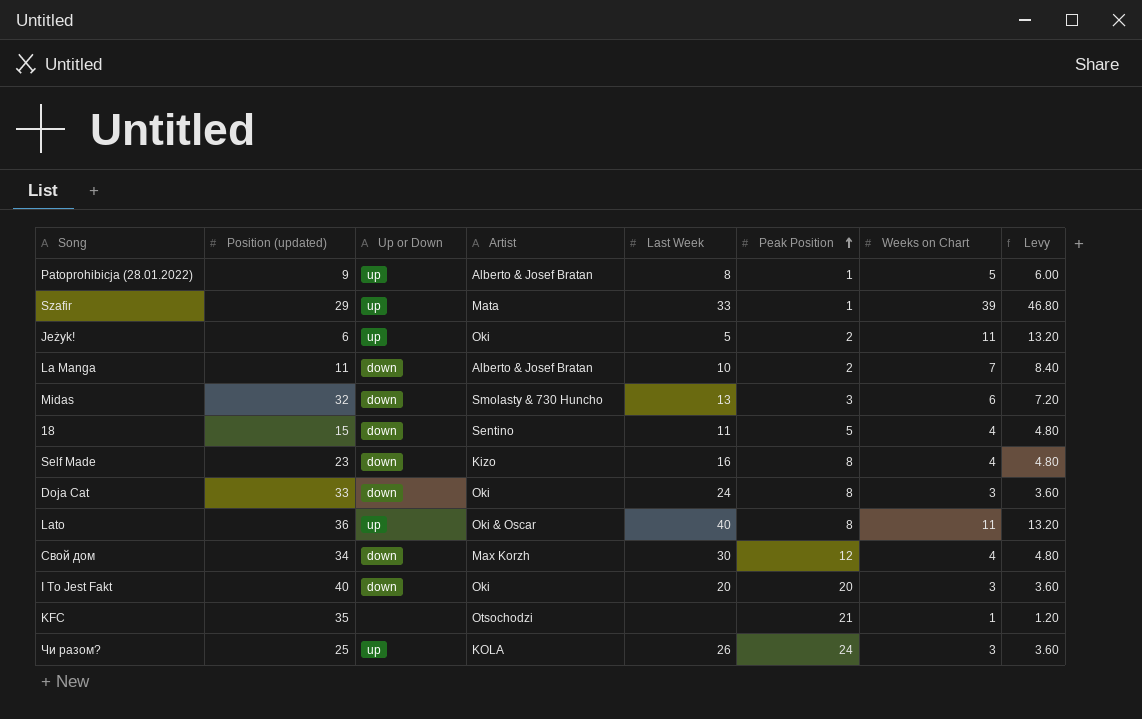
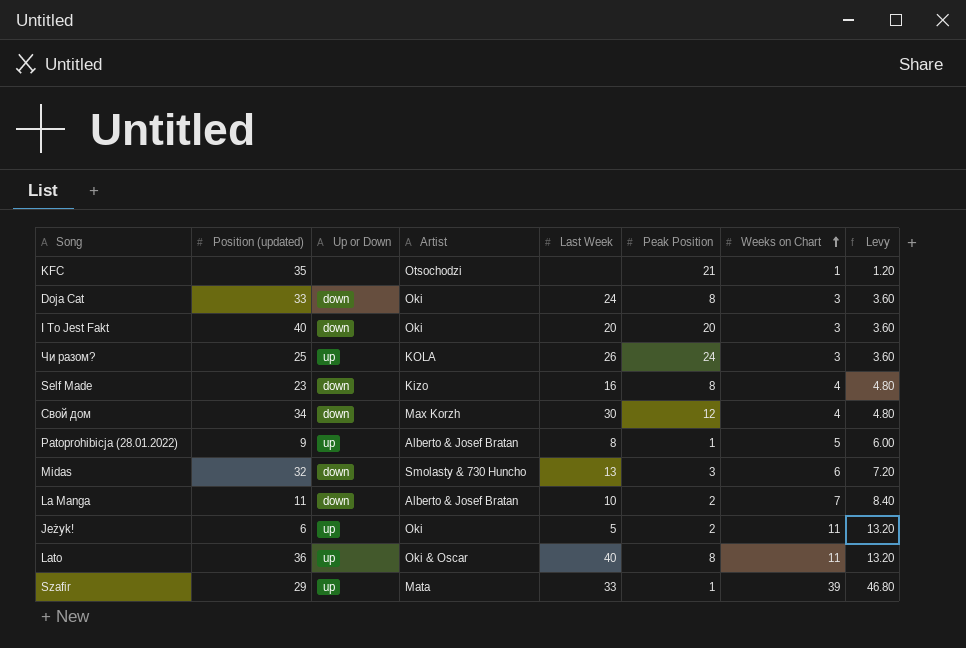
row order: Peak Position ascending -> Weeks on Chart ascending
row 18: 15 | down | Sentino | 11 | 5 | 4 | 4.80 -> none

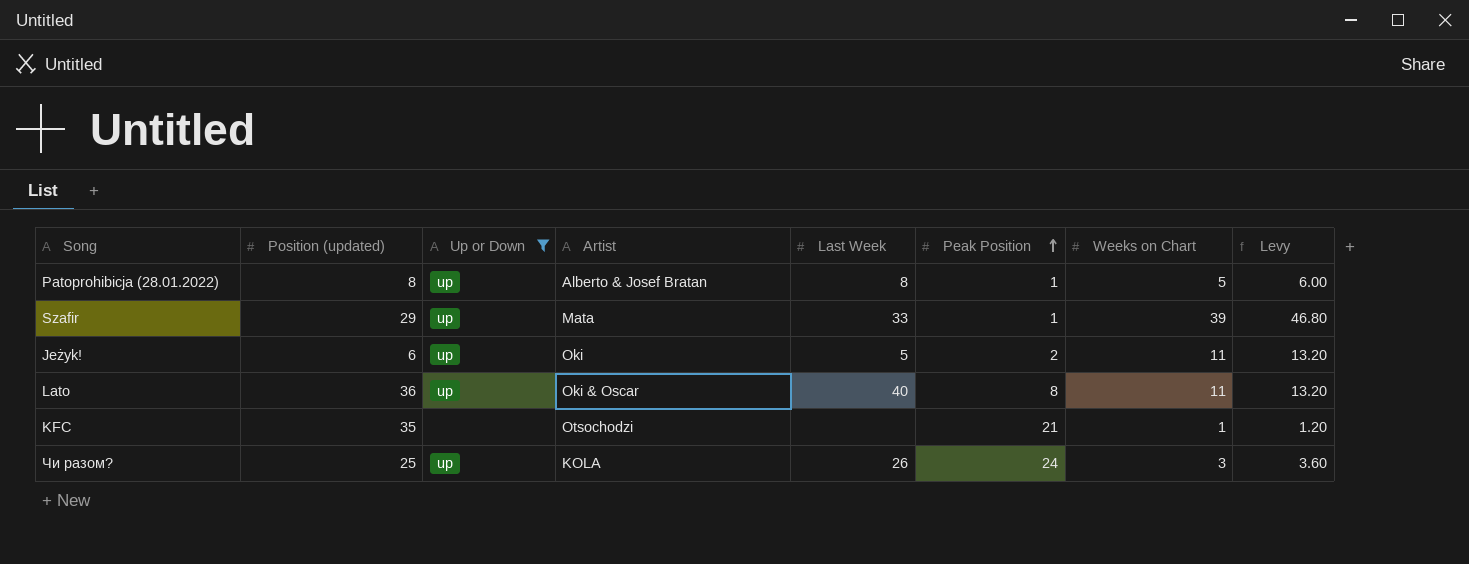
filter: none -> Up or Down != down
row order: Weeks on Chart ascending -> Peak Position ascending
Patoprohibicja (28.01.2022) | Position (updated): 9 -> 8

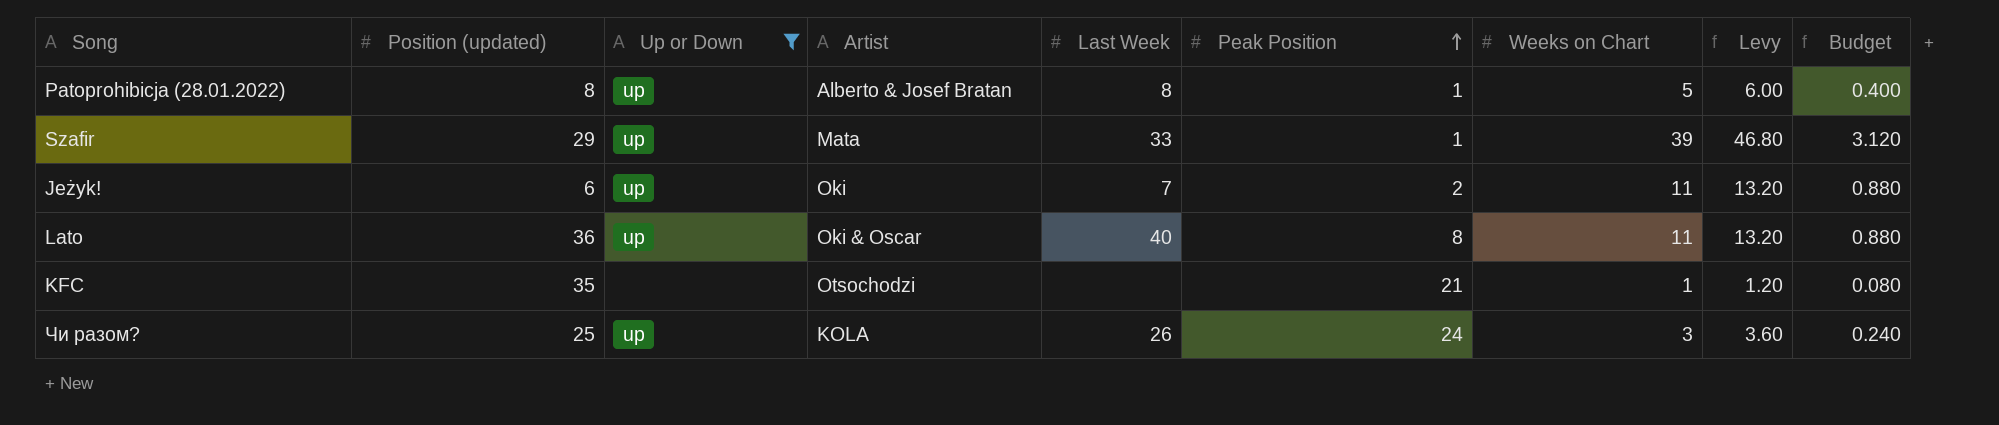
column Budget | formula: none -> [Weeks on Chart] * 0.08
Jeżyk! | Last Week: 5 -> 7

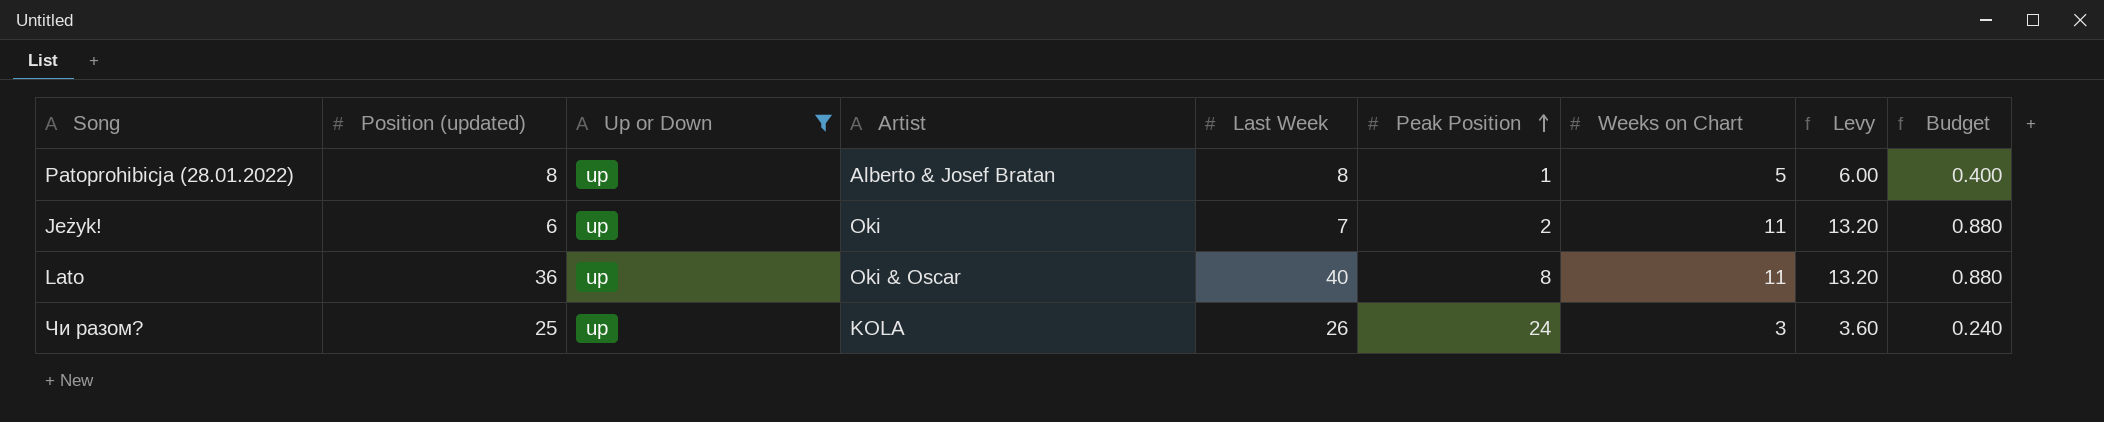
row Szafir: 29 | up | Mata | 33 | 1 | 39 | 46.80 | 3.120 -> none
row KFC: 35 | none | Otsochodzi | none | 21 | 1 | 1.20 | 0.080 -> none

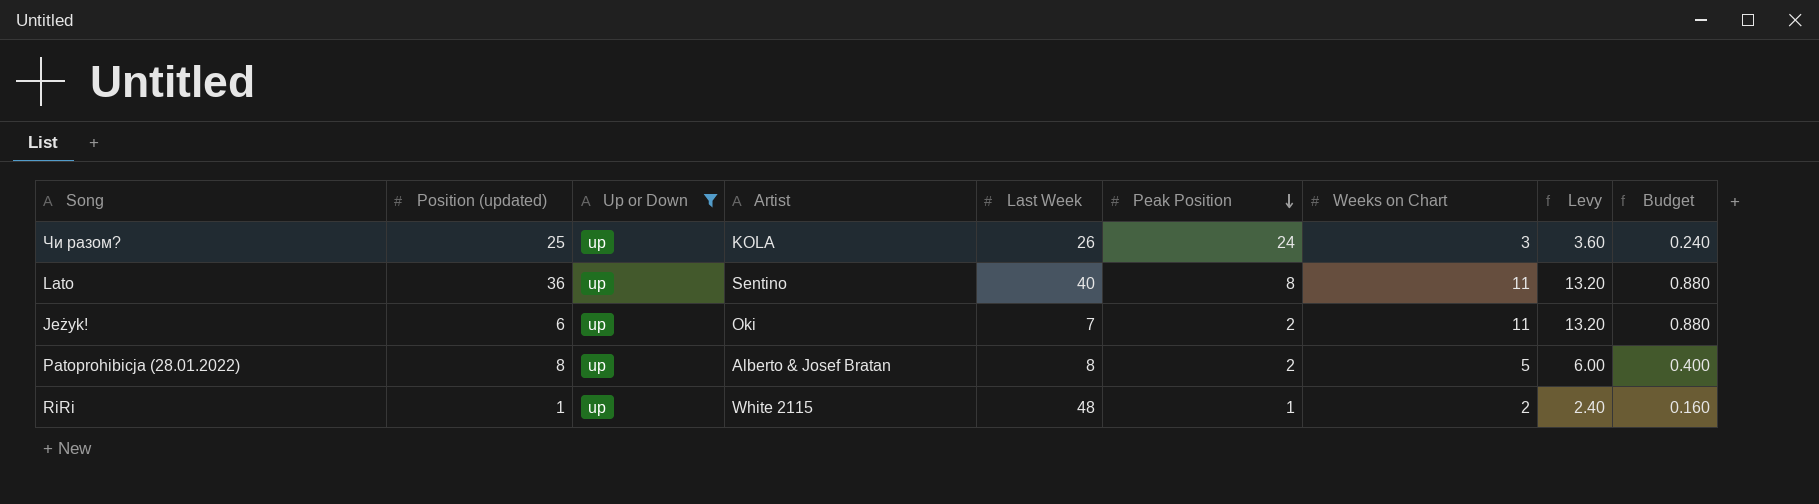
row order: Peak Position ascending -> Peak Position descending
Lato | Artist: Oki & Oscar -> Sentino
Patoprohibicja (28.01.2022) | Peak Position: 1 -> 2
row RiRi: none -> 1 | up | White 2115 | 48 | 1 | 2 | 2.40 | 0.160

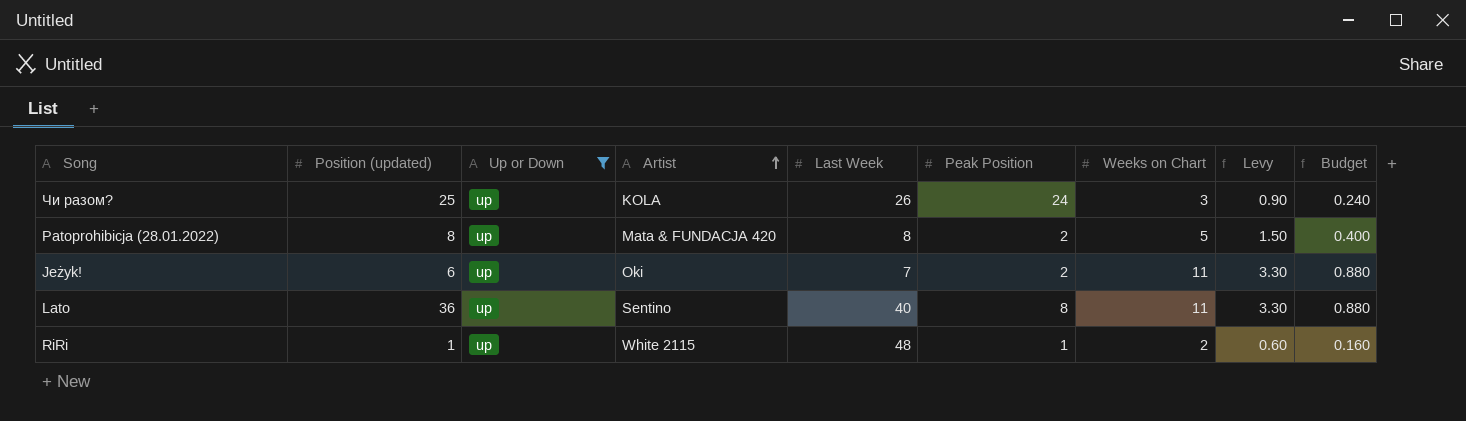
row order: Peak Position descending -> Artist ascending
column Levy | formula: [Weeks on Chart] * 1.2 -> [Weeks on Chart] * 0.3
Patoprohibicja (28.01.2022) | Artist: Alberto & Josef Bratan -> Mata & FUNDACJA 420

